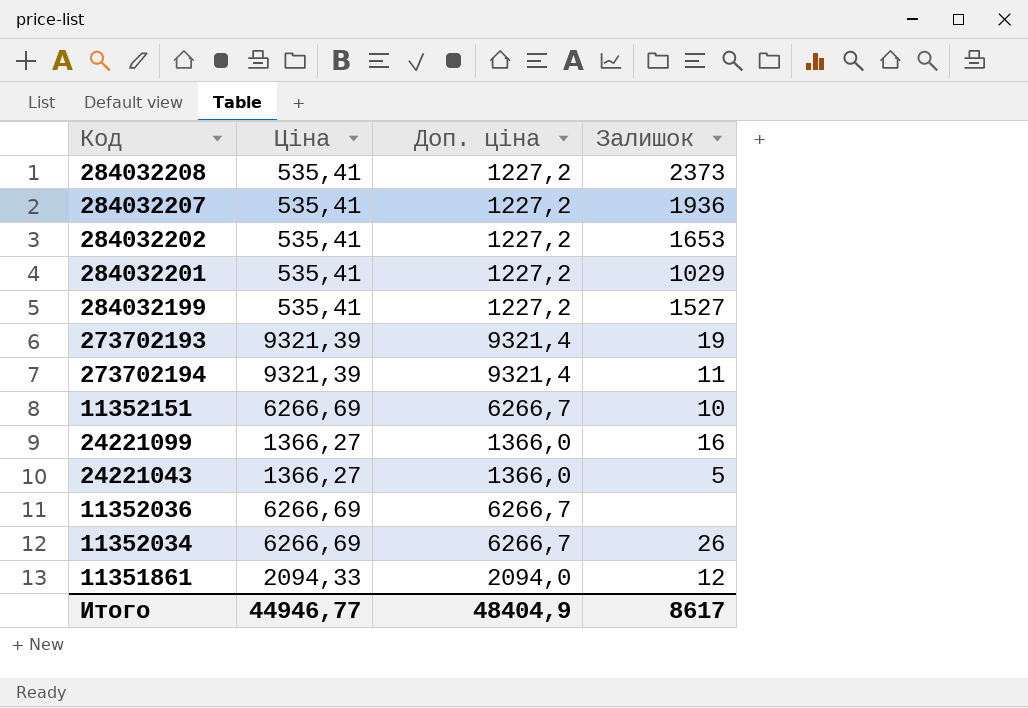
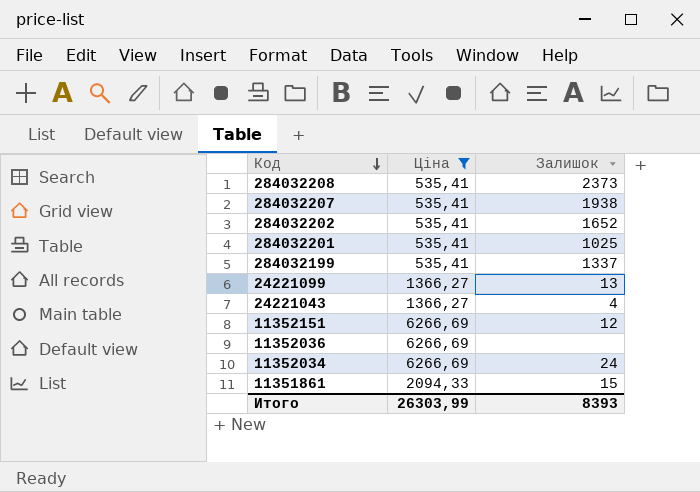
filter: none -> Ціна != 9321,39
row order: none -> Код descending
column Доп. ціна | position: 3 -> none
284032207 | Залишок: 1936 -> 1938
284032202 | Залишок: 1653 -> 1652
284032201 | Залишок: 1029 -> 1025
284032199 | Залишок: 1527 -> 1337
24221099 | Залишок: 16 -> 13
24221043 | Залишок: 5 -> 4
11352151 | Залишок: 10 -> 12
11352034 | Залишок: 26 -> 24
11351861 | Залишок: 12 -> 15
Итого | Ціна: 44946,77 -> 26303,99
Итого | Залишок: 8617 -> 8393

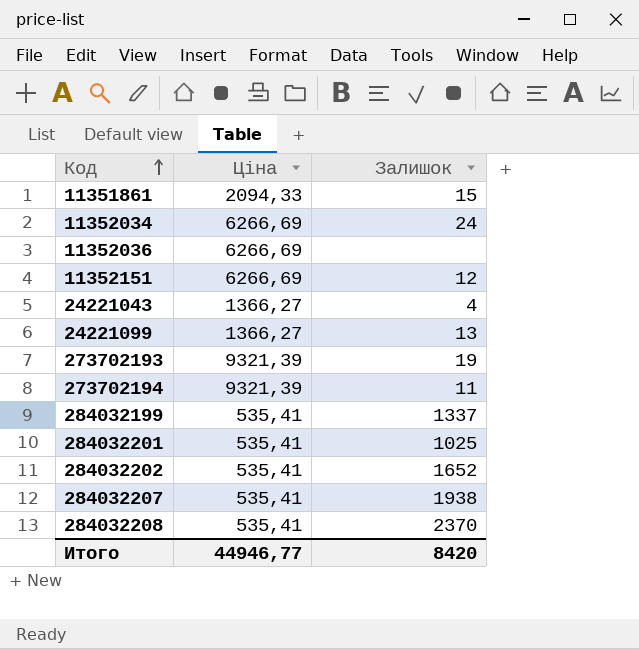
filter: Ціна != 9321,39 -> none
row order: Код descending -> Код ascending
284032208 | Залишок: 2373 -> 2370
Итого | Ціна: 26303,99 -> 44946,77
Итого | Залишок: 8393 -> 8420

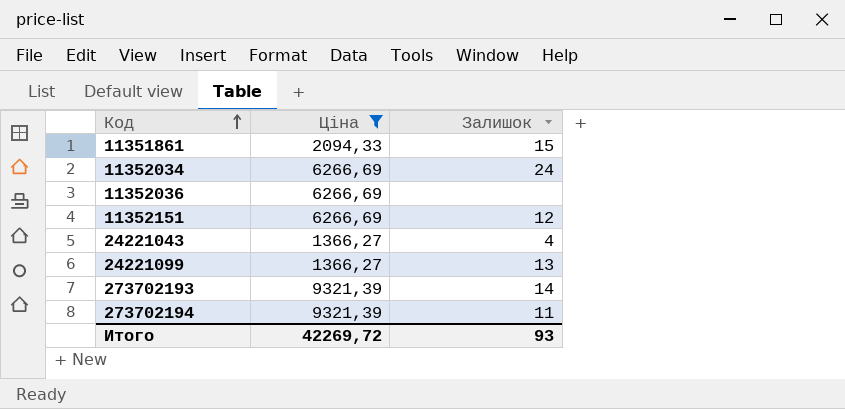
filter: none -> Ціна != 535,41
273702193 | Залишок: 19 -> 14
Итого | Ціна: 44946,77 -> 42269,72
Итого | Залишок: 8420 -> 93

